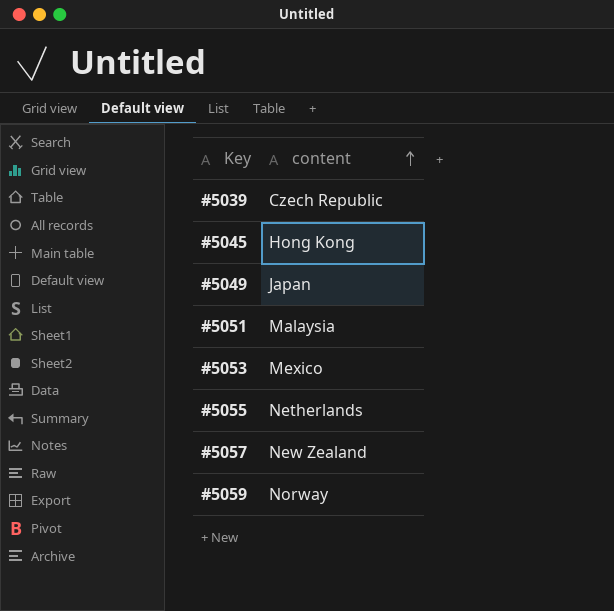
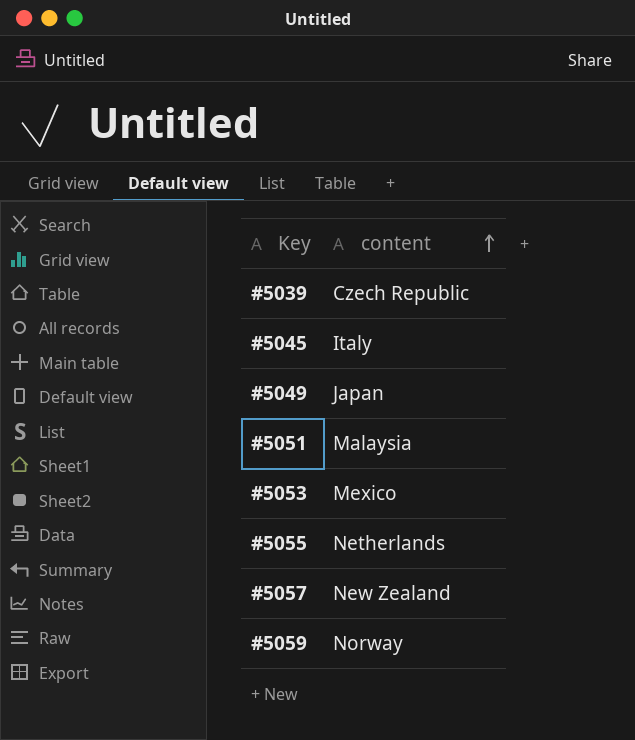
#5045 | content: Hong Kong -> Italy

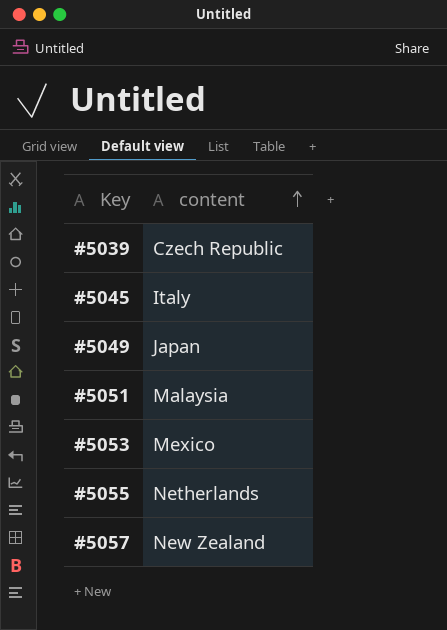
row #5059: Norway -> none

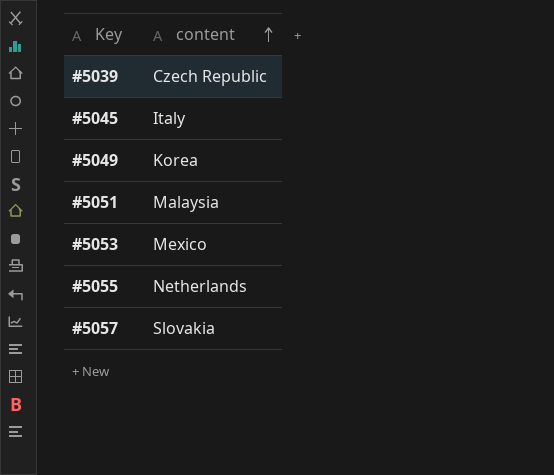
#5049 | content: Japan -> Korea
#5057 | content: New Zealand -> Slovakia

